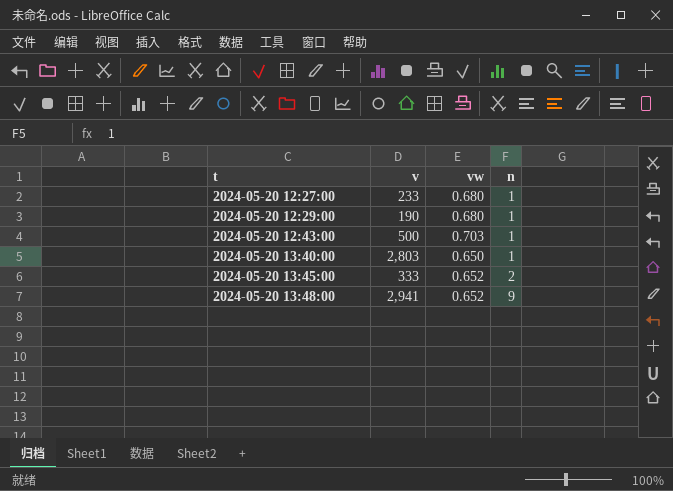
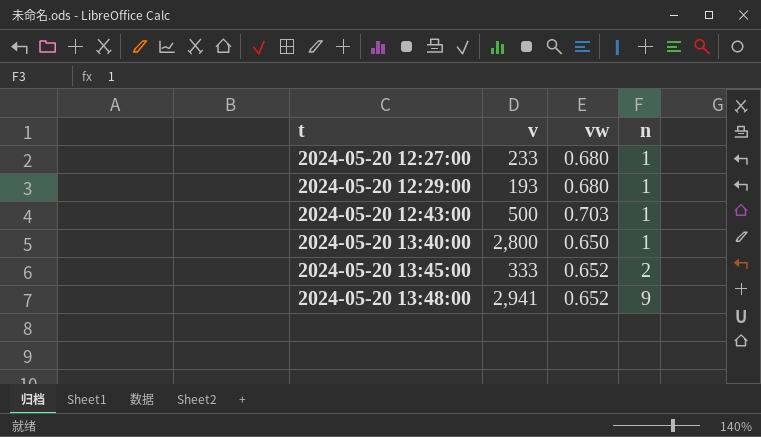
2024-05-20 12:29:00 | v: 190 -> 193
2024-05-20 13:40:00 | v: 2,803 -> 2,800

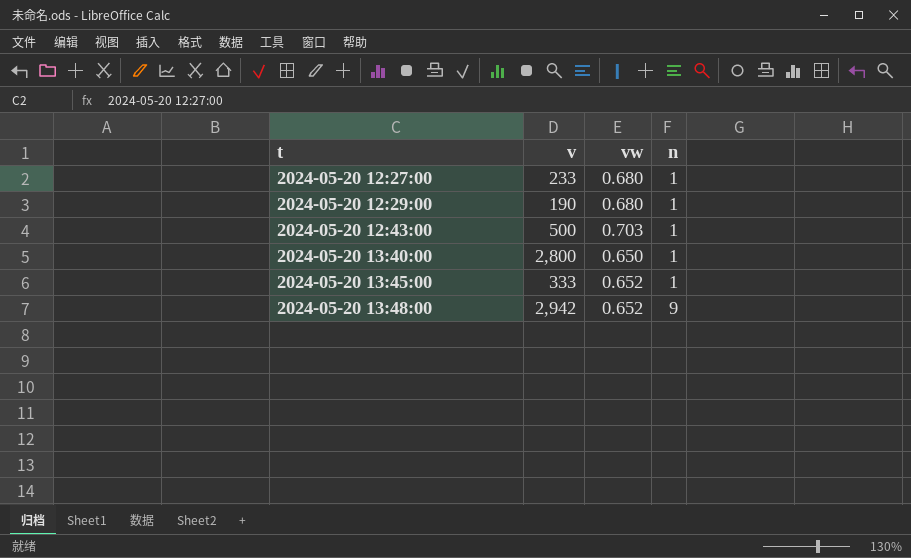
2024-05-20 12:29:00 | v: 193 -> 190
2024-05-20 13:45:00 | n: 2 -> 1
2024-05-20 13:48:00 | v: 2,941 -> 2,942

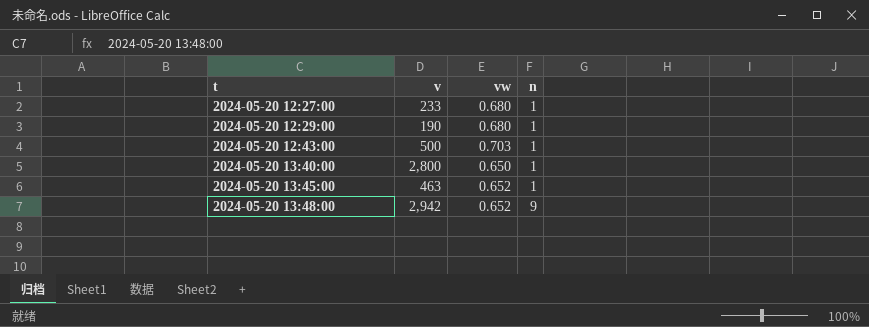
2024-05-20 13:45:00 | v: 333 -> 463

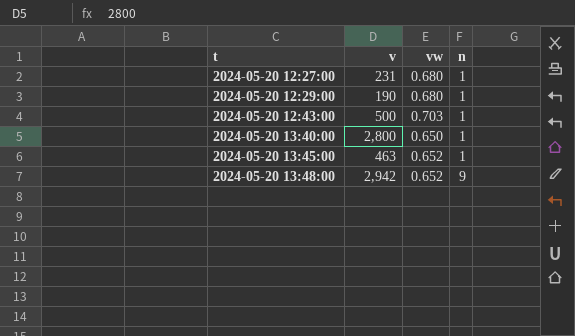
2024-05-20 12:27:00 | v: 233 -> 231

